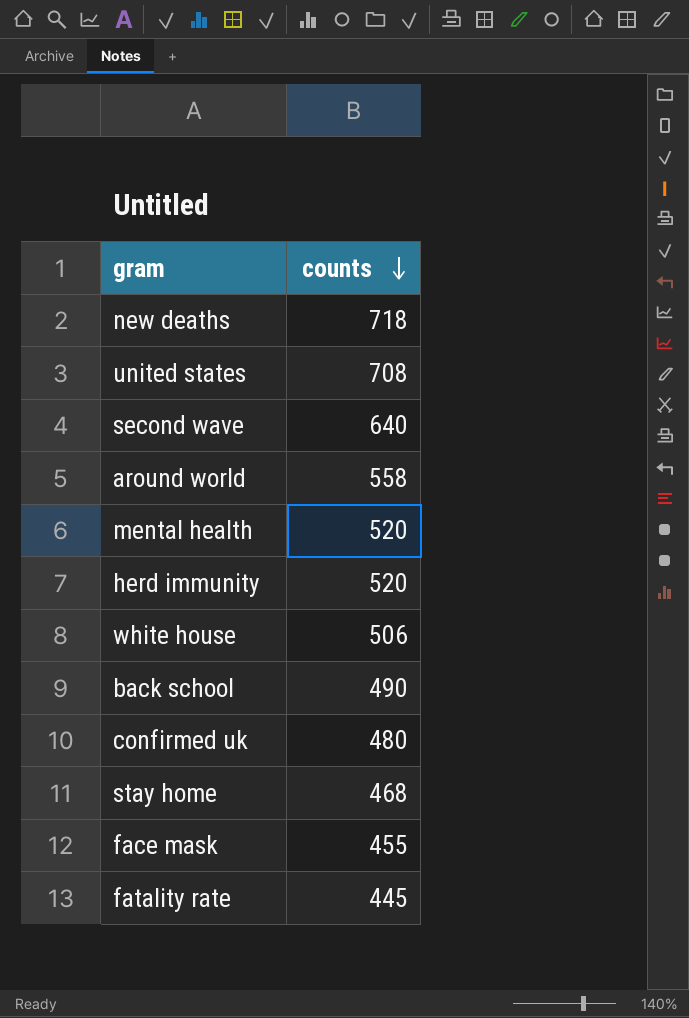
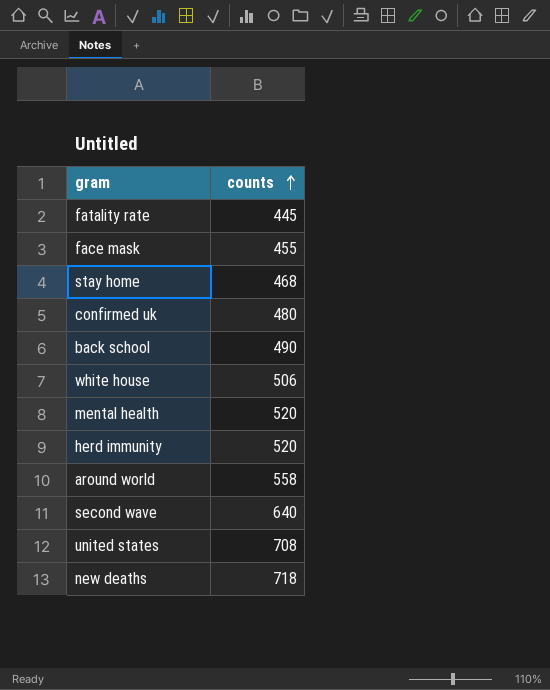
row order: counts descending -> counts ascending

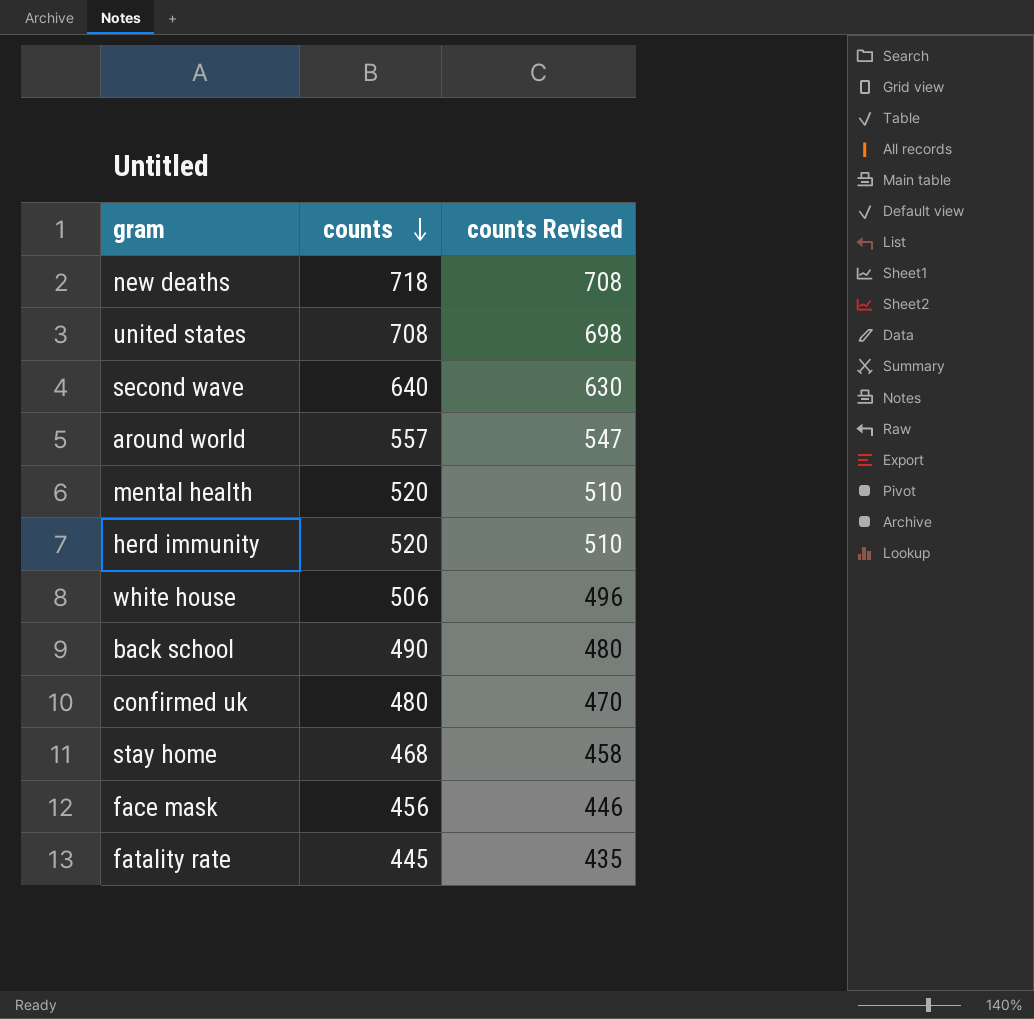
row order: counts ascending -> counts descending
column counts Revised | formula: none -> [counts] - 10
around world | counts: 558 -> 557
face mask | counts: 455 -> 456

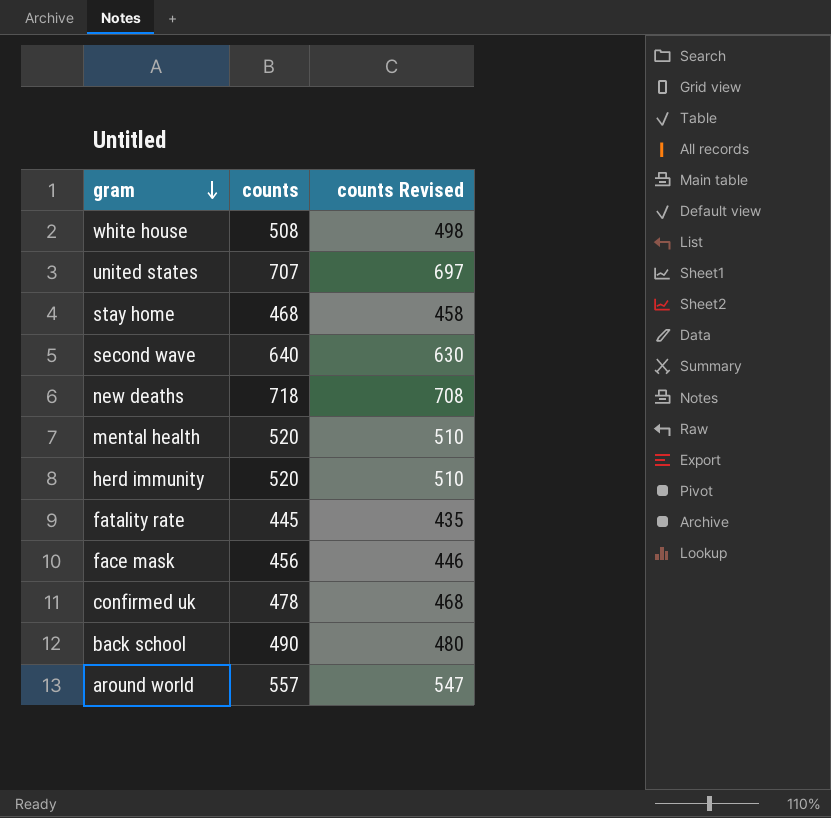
row order: counts descending -> gram descending
white house | counts: 506 -> 508
white house | counts Revised: 496 -> 498
united states | counts: 708 -> 707
united states | counts Revised: 698 -> 697
confirmed uk | counts: 480 -> 478
confirmed uk | counts Revised: 470 -> 468

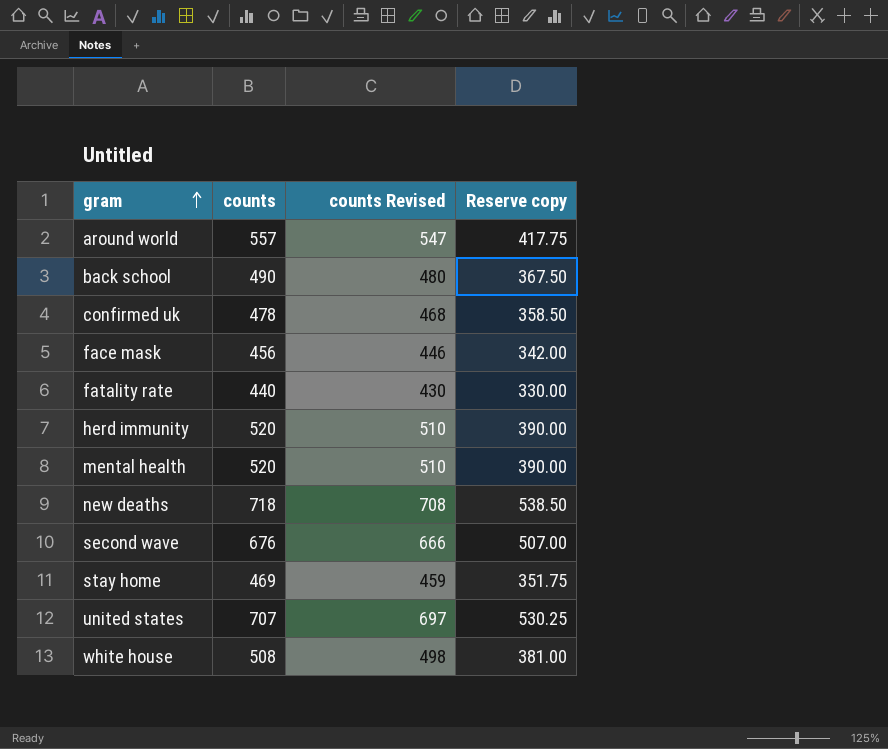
row order: gram descending -> gram ascending
column Reserve copy | formula: none -> [counts] * 0.75
fatality rate | counts: 445 -> 440
fatality rate | counts Revised: 435 -> 430
second wave | counts: 640 -> 676
second wave | counts Revised: 630 -> 666
stay home | counts: 468 -> 469
stay home | counts Revised: 458 -> 459

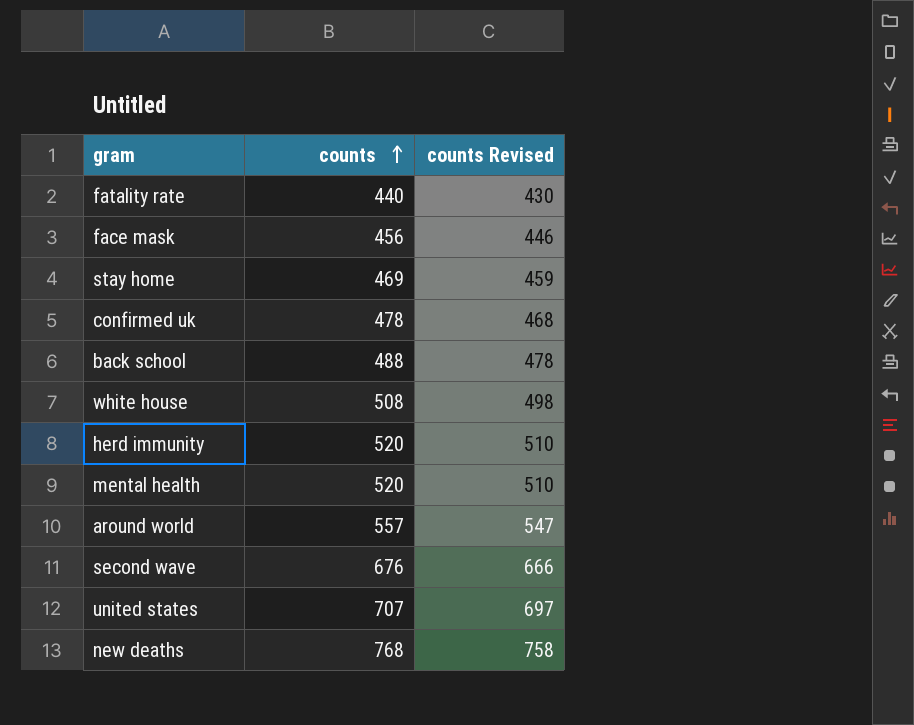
row order: gram ascending -> counts ascending
column Reserve copy | formula: [counts] * 0.75 -> none
back school | counts: 490 -> 488
back school | counts Revised: 480 -> 478
new deaths | counts: 718 -> 768
new deaths | counts Revised: 708 -> 758

